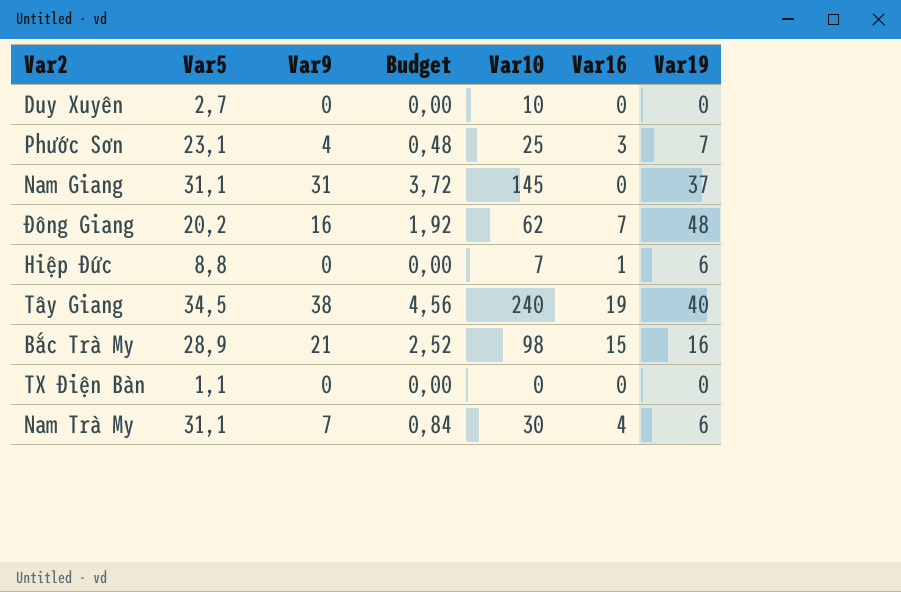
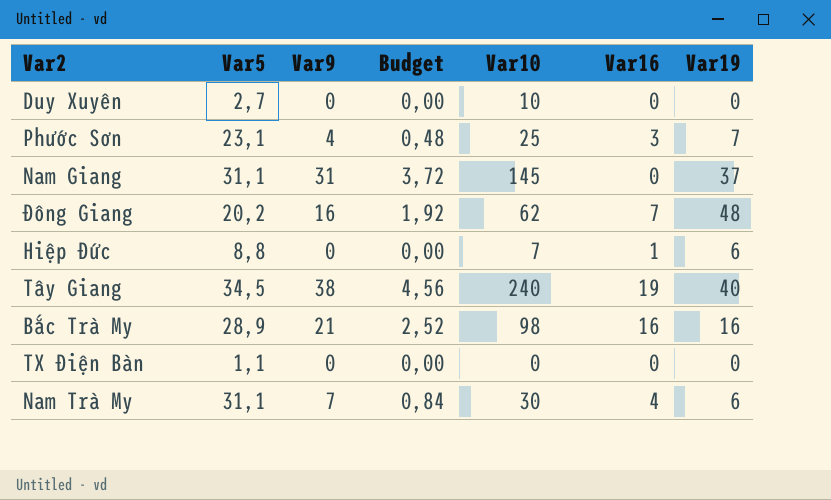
Bắc Trà My | Var16: 15 -> 16

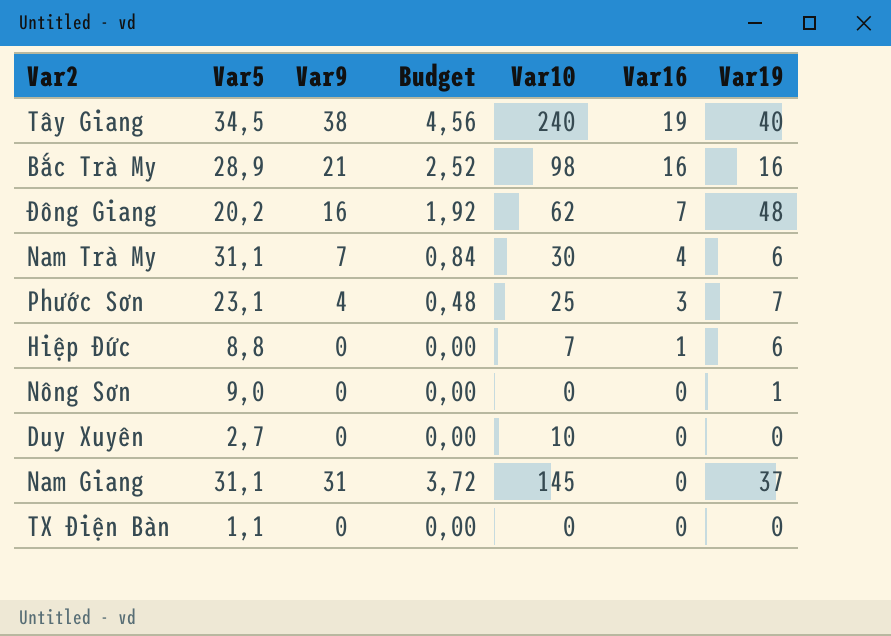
row order: none -> Var16 descending
row Nông Sơn: none -> 9,0 | 0 | 0,00 | 0 | 0 | 1

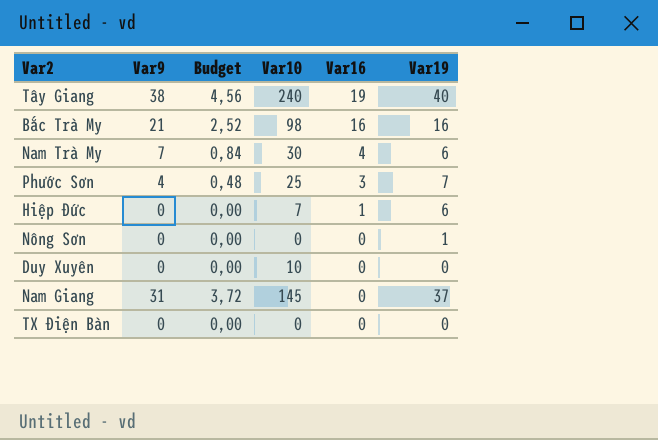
column Var5 | position: 2 -> none
row Đông Giang: 20,2 | 16 | 1,92 | 62 | 7 | 48 -> none

